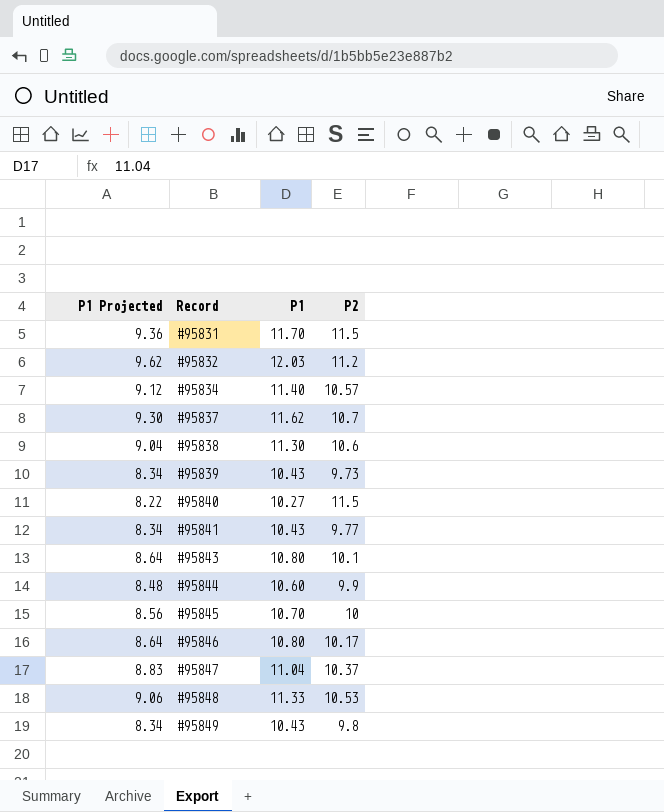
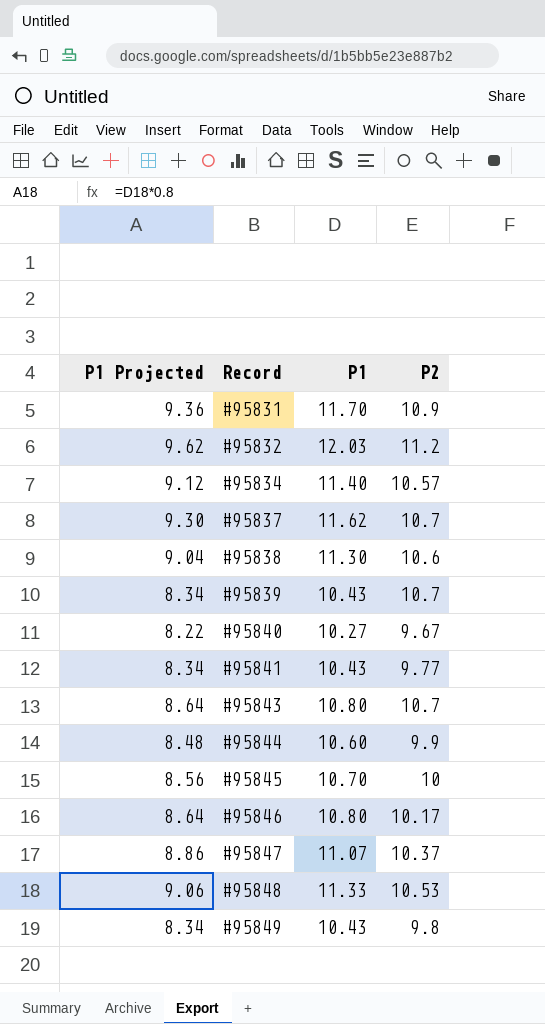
#95831 | P2: 11.5 -> 10.9
#95839 | P2: 9.73 -> 10.7
#95840 | P2: 11.5 -> 9.67
#95843 | P2: 10.1 -> 10.7
#95847 | P1 Projected: 8.83 -> 8.86
#95847 | P1: 11.04 -> 11.07

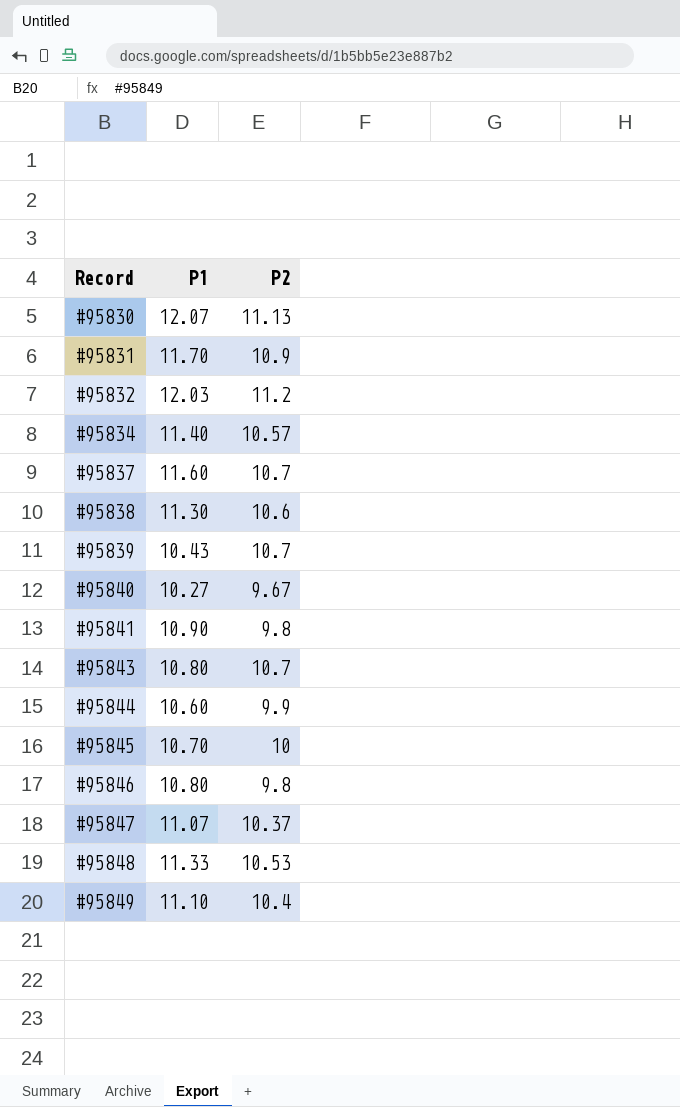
column P1 Projected | formula: [P1] * 0.8 -> none
row #95830: none -> 12.07 | 11.13
#95837 | P1: 11.62 -> 11.60
#95841 | P1: 10.43 -> 10.90
#95841 | P2: 9.77 -> 9.8
#95846 | P2: 10.17 -> 9.8
#95849 | P1: 10.43 -> 11.10
#95849 | P2: 9.8 -> 10.4

